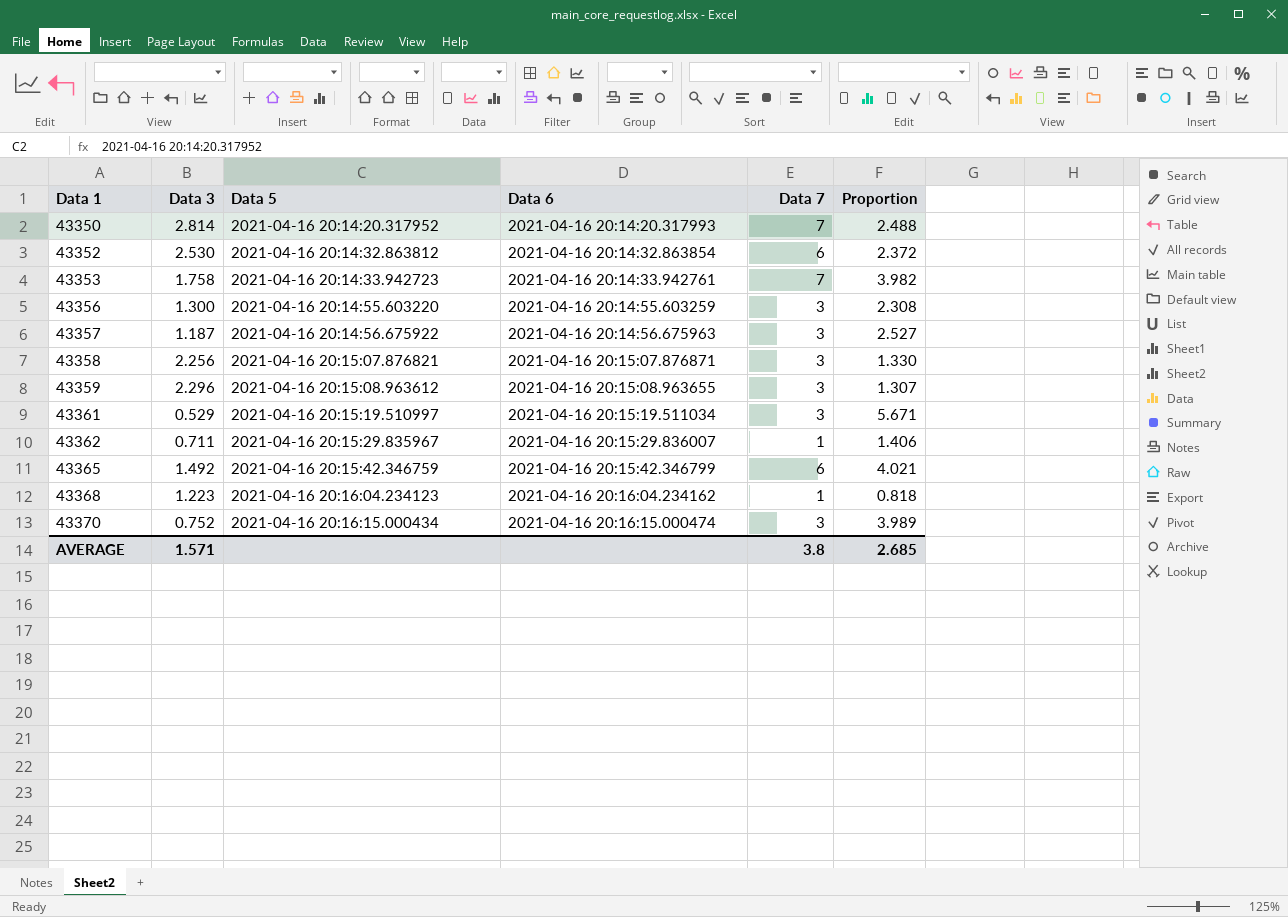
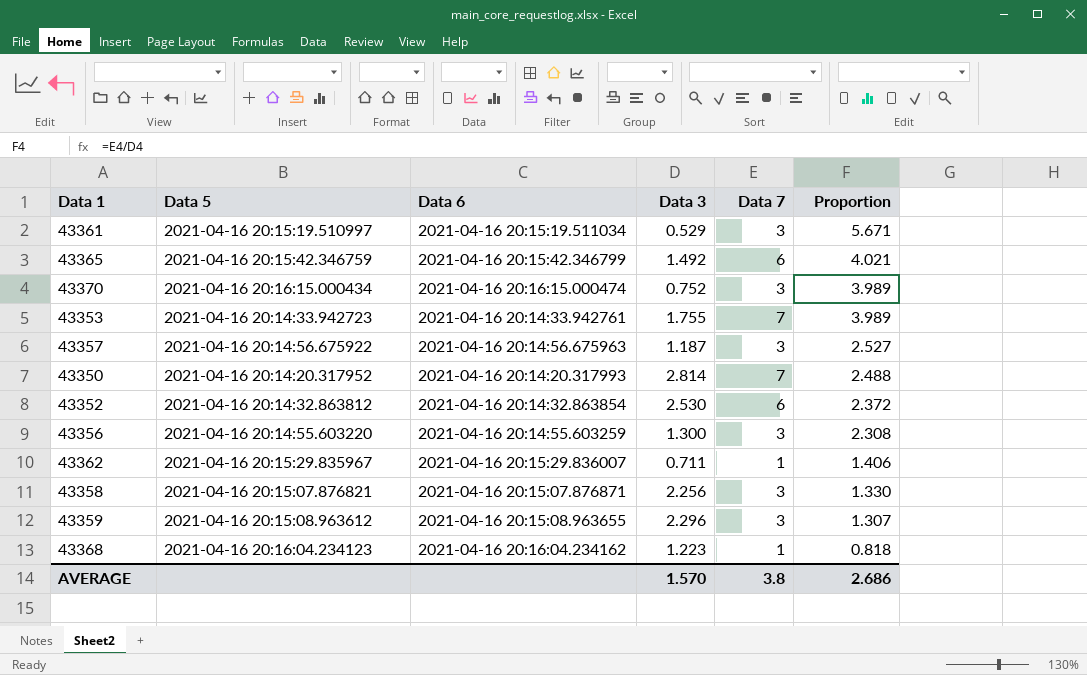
row order: Data 1 ascending -> Proportion descending
column Data 3 | position: 2 -> 4
43353 | Data 3: 1.758 -> 1.755
43353 | Proportion: 3.982 -> 3.989
AVERAGE | Data 3: 1.571 -> 1.570
AVERAGE | Proportion: 2.685 -> 2.686

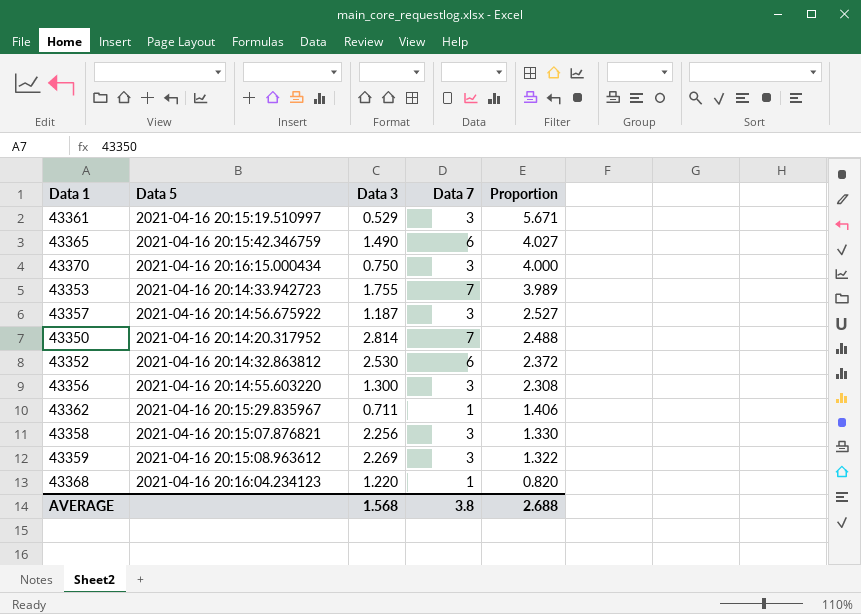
column Data 6 | position: 3 -> none
43365 | Data 3: 1.492 -> 1.490
43365 | Proportion: 4.021 -> 4.027
43370 | Data 3: 0.752 -> 0.750
43370 | Proportion: 3.989 -> 4.000
43359 | Data 3: 2.296 -> 2.269
43359 | Proportion: 1.307 -> 1.322
43368 | Data 3: 1.223 -> 1.220
43368 | Proportion: 0.818 -> 0.820
AVERAGE | Data 3: 1.570 -> 1.568
AVERAGE | Proportion: 2.686 -> 2.688

